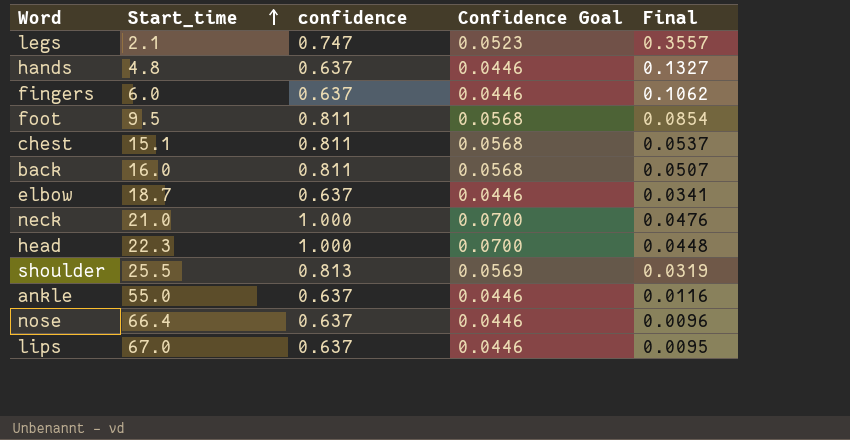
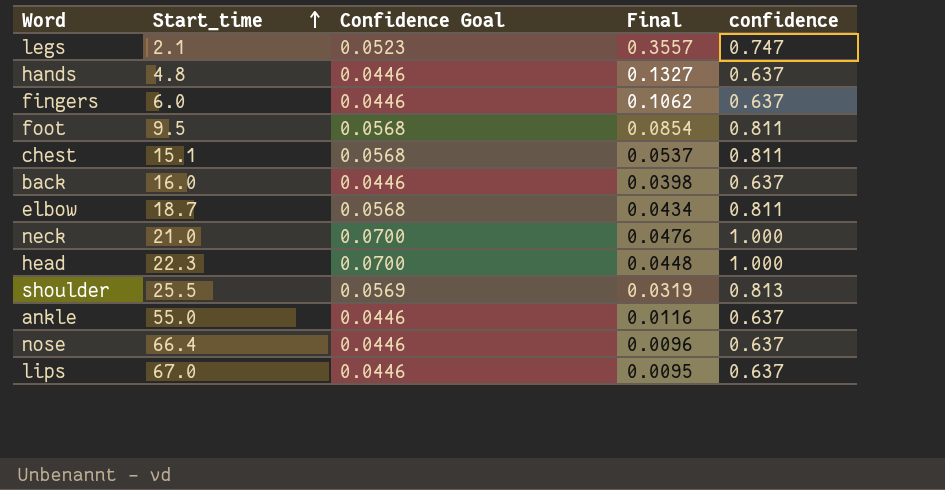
column confidence | position: 3 -> 5
back | Confidence Goal: 0.0568 -> 0.0446
back | Final: 0.0507 -> 0.0398
back | confidence: 0.811 -> 0.637
elbow | Confidence Goal: 0.0446 -> 0.0568
elbow | Final: 0.0341 -> 0.0434
elbow | confidence: 0.637 -> 0.811

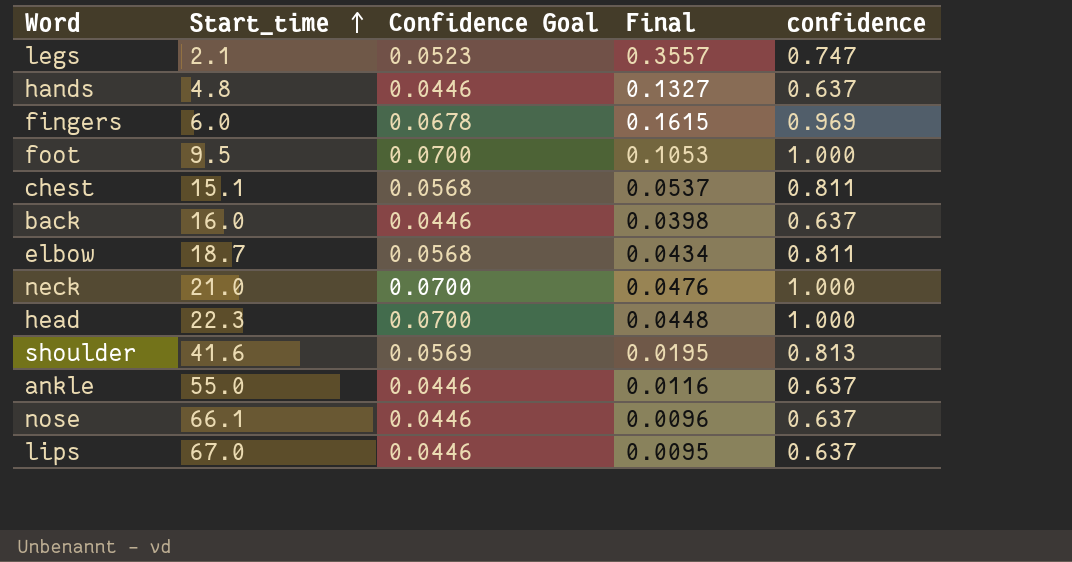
fingers | Confidence Goal: 0.0446 -> 0.0678
fingers | Final: 0.1062 -> 0.1615
fingers | confidence: 0.637 -> 0.969
foot | Confidence Goal: 0.0568 -> 0.0700
foot | Final: 0.0854 -> 0.1053
foot | confidence: 0.811 -> 1.000
shoulder | Start_time: 25.5 -> 41.6
shoulder | Final: 0.0319 -> 0.0195
nose | Start_time: 66.4 -> 66.1

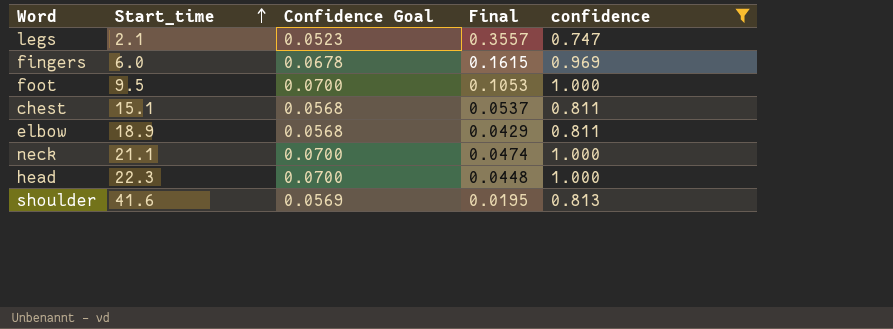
filter: none -> confidence != 0.637
elbow | Start_time: 18.7 -> 18.9
elbow | Final: 0.0434 -> 0.0429
neck | Start_time: 21.0 -> 21.1
neck | Final: 0.0476 -> 0.0474

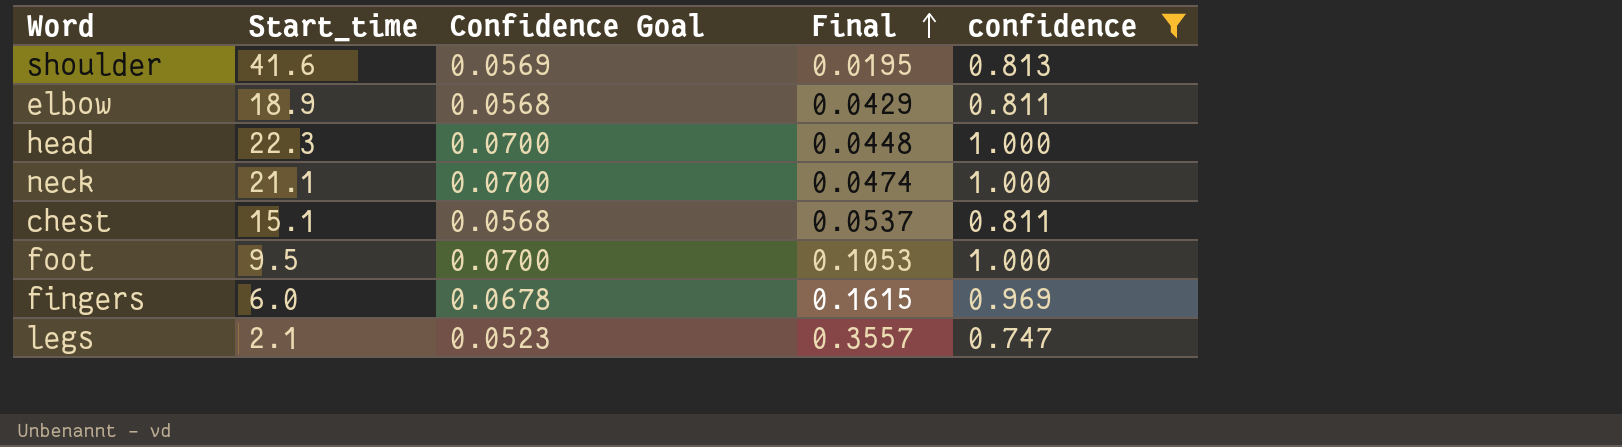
row order: Start_time ascending -> Final ascending

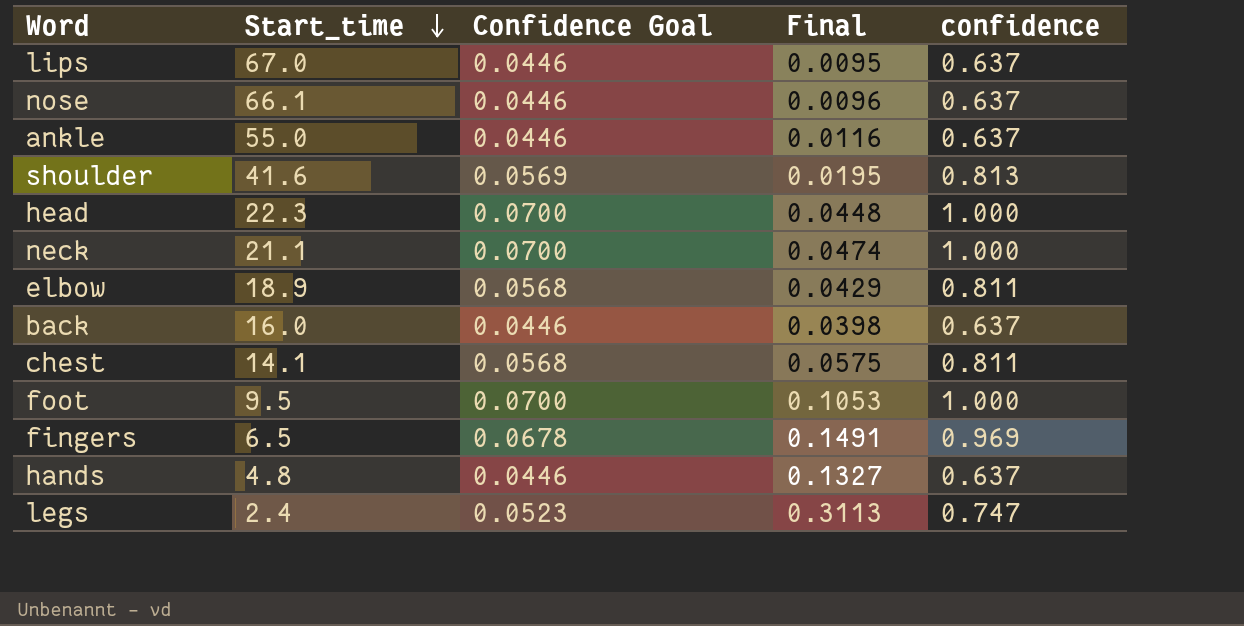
filter: confidence != 0.637 -> none
row order: Final ascending -> Start_time descending
chest | Start_time: 15.1 -> 14.1
chest | Final: 0.0537 -> 0.0575
fingers | Start_time: 6.0 -> 6.5
fingers | Final: 0.1615 -> 0.1491
legs | Start_time: 2.1 -> 2.4
legs | Final: 0.3557 -> 0.3113

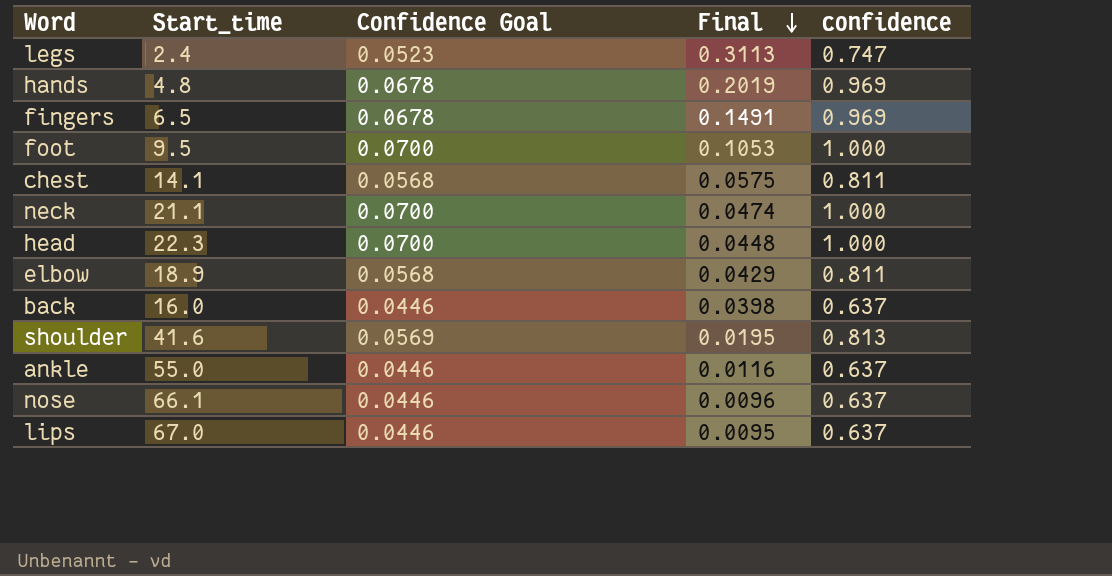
row order: Start_time descending -> Final descending
hands | Confidence Goal: 0.0446 -> 0.0678
hands | Final: 0.1327 -> 0.2019
hands | confidence: 0.637 -> 0.969

